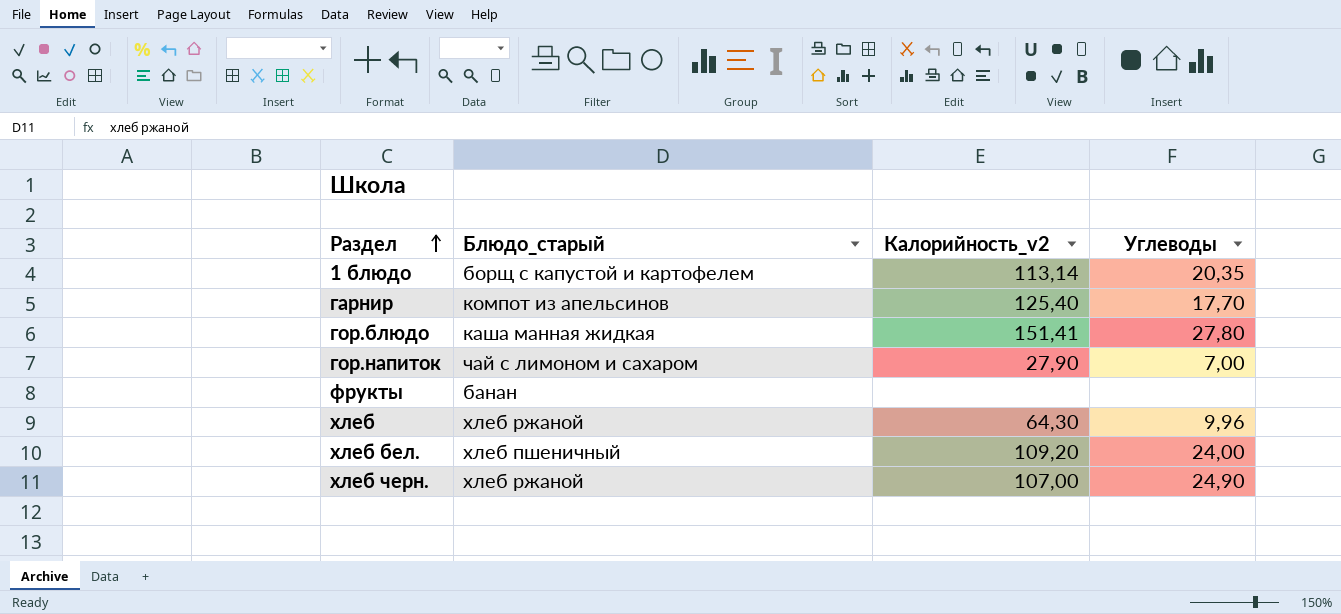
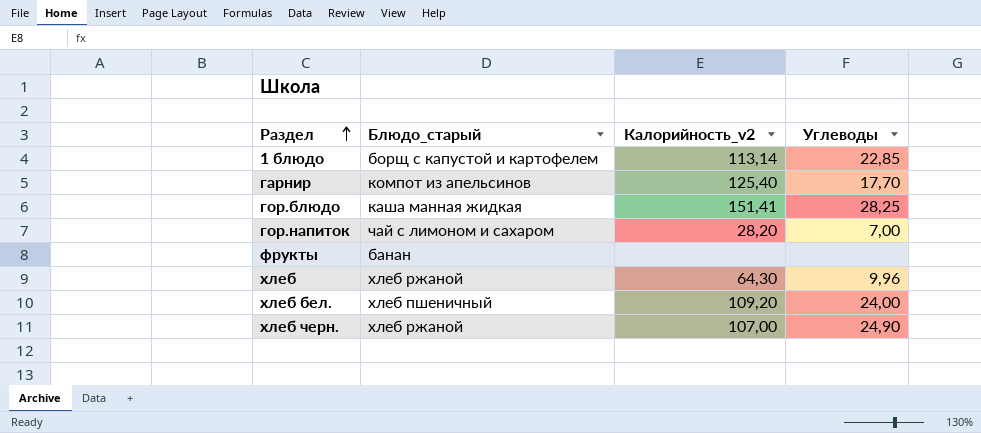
1 блюдо | Углеводы: 20,35 -> 22,85
гор.блюдо | Углеводы: 27,80 -> 28,25
гор.напиток | Калорийность_v2: 27,90 -> 28,20

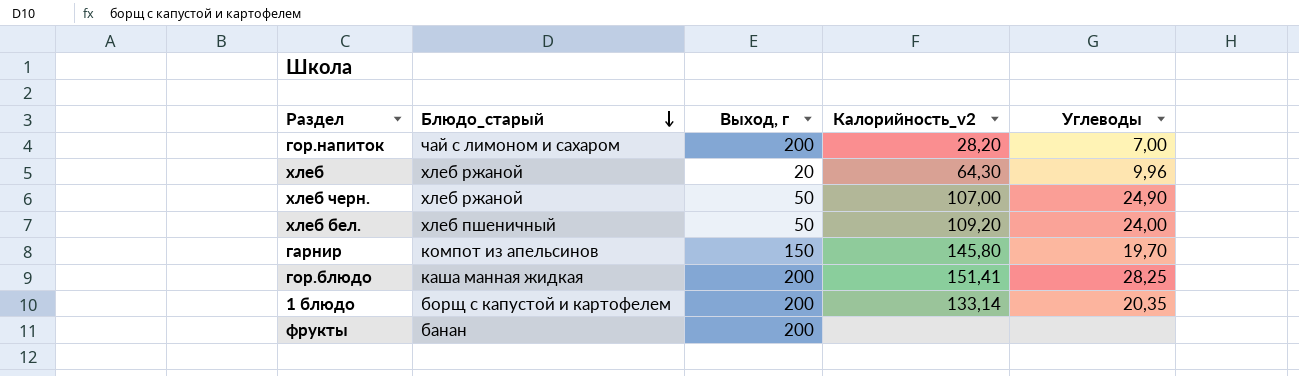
row order: Раздел ascending -> Блюдо_старый descending
column Выход, г | position: none -> 3
гарнир | Калорийность_v2: 125,40 -> 145,80
гарнир | Углеводы: 17,70 -> 19,70
1 блюдо | Калорийность_v2: 113,14 -> 133,14
1 блюдо | Углеводы: 22,85 -> 20,35

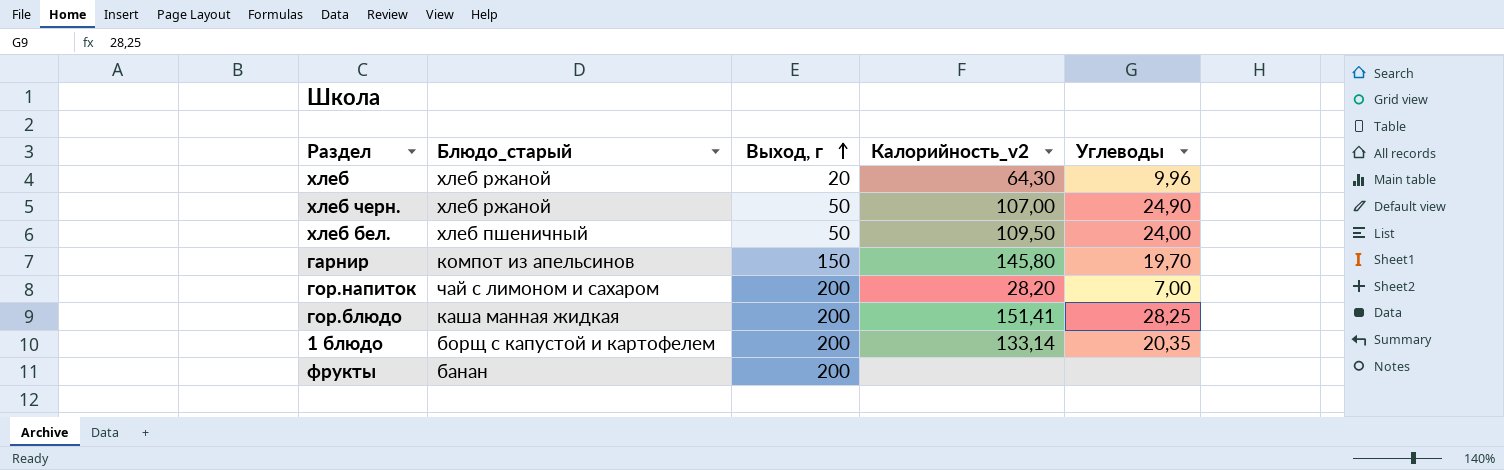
row order: Блюдо_старый descending -> Выход, г ascending
хлеб бел. | Калорийность_v2: 109,20 -> 109,50

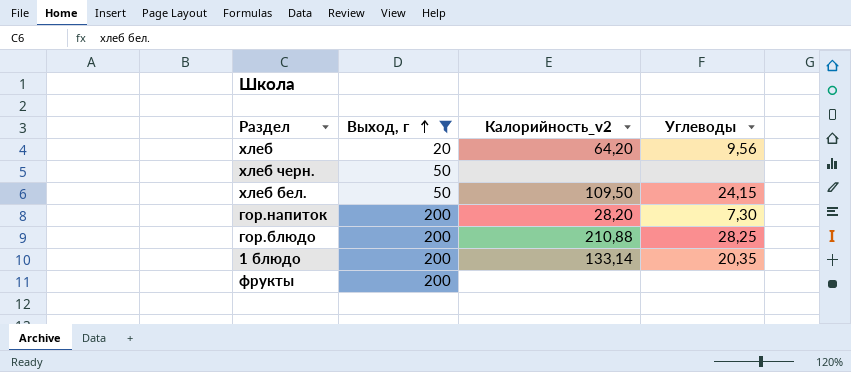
filter: none -> Выход, г != 150
column Блюдо_старый | position: 2 -> none
хлеб | Калорийность_v2: 64,30 -> 64,20
хлеб | Углеводы: 9,96 -> 9,56
хлеб черн. | Калорийность_v2: 107,00 -> none
хлеб черн. | Углеводы: 24,90 -> none
хлеб бел. | Углеводы: 24,00 -> 24,15
гор.напиток | Углеводы: 7,00 -> 7,30
гор.блюдо | Калорийность_v2: 151,41 -> 210,88

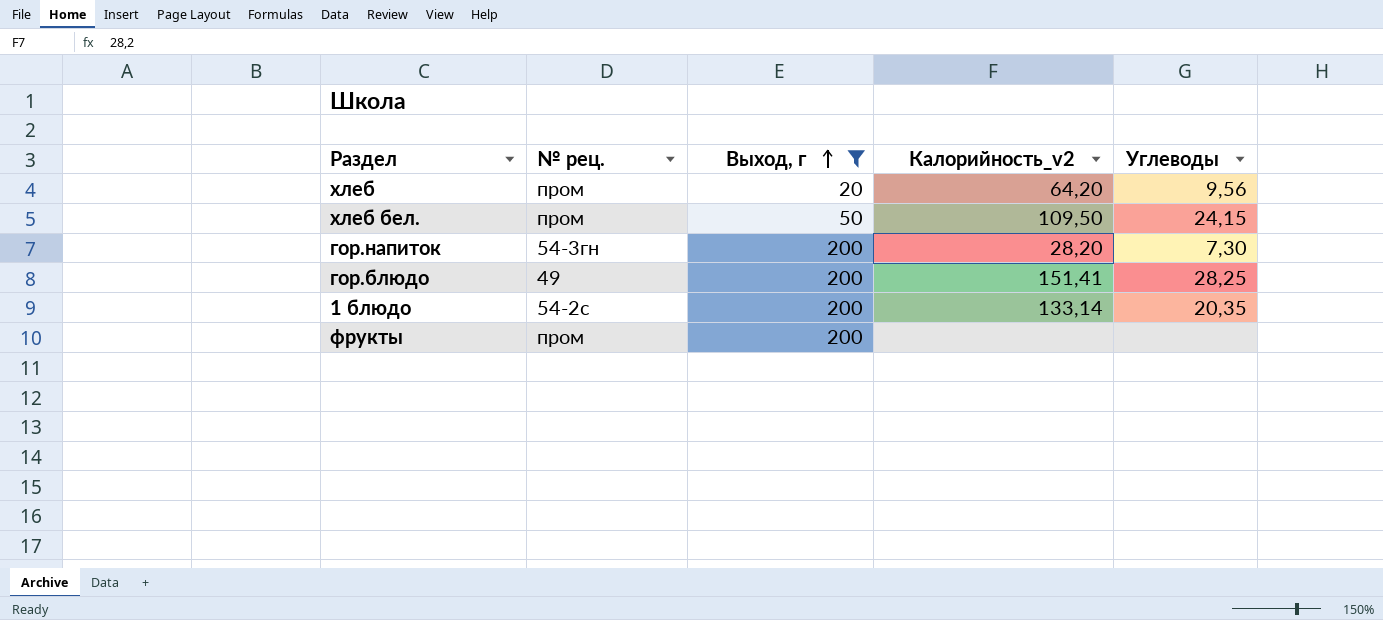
column № рец. | position: none -> 2
row хлеб черн.: 50 | none | none -> none
гор.блюдо | Калорийность_v2: 210,88 -> 151,41

